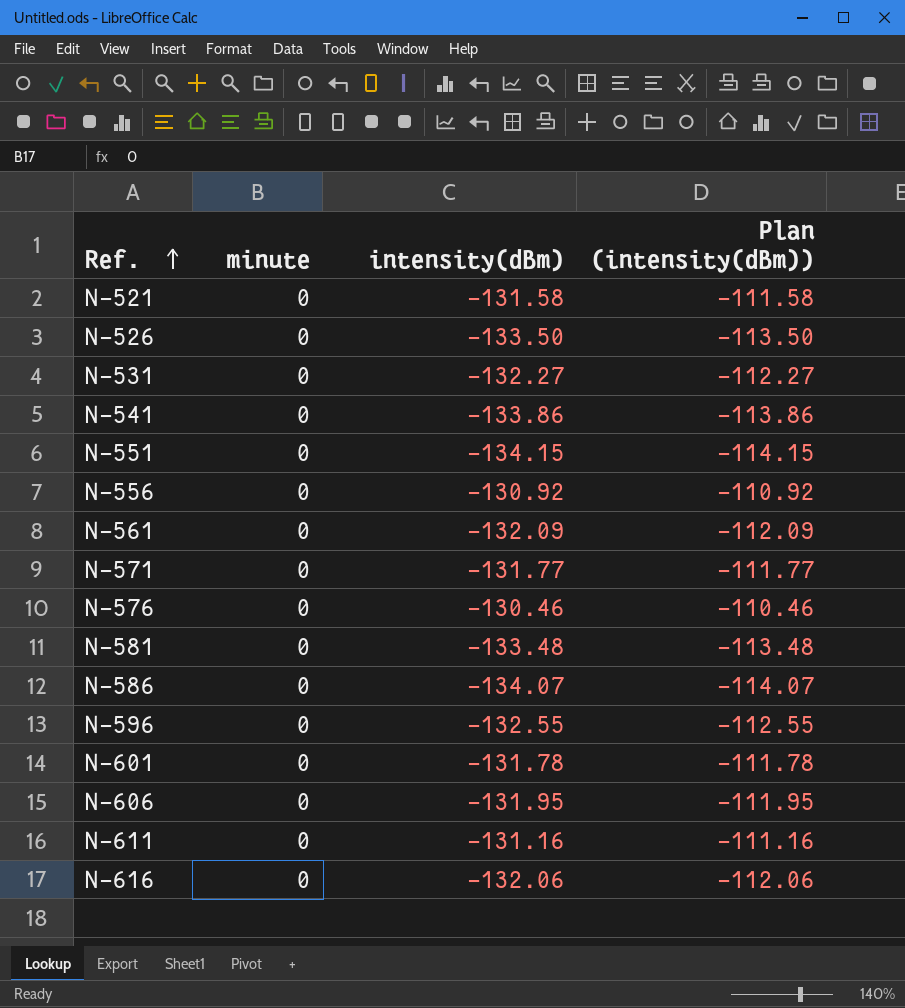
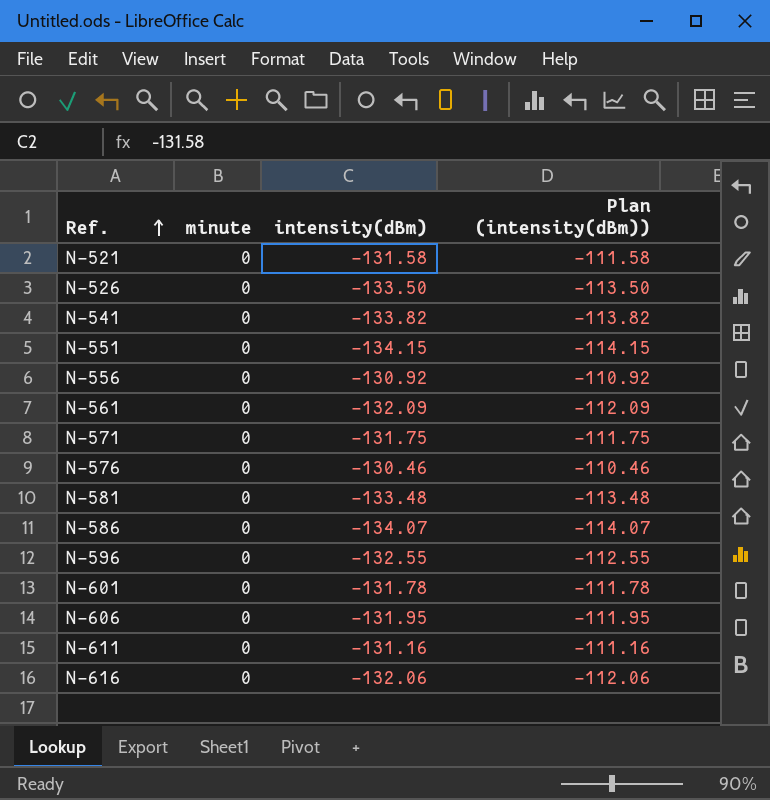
row N-531: 0 | -132.27 | -112.27 -> none
N-541 | intensity(dBm): -133.86 -> -133.82
N-541 | Plan (intensity(dBm)): -113.86 -> -113.82
N-571 | intensity(dBm): -131.77 -> -131.75
N-571 | Plan (intensity(dBm)): -111.77 -> -111.75

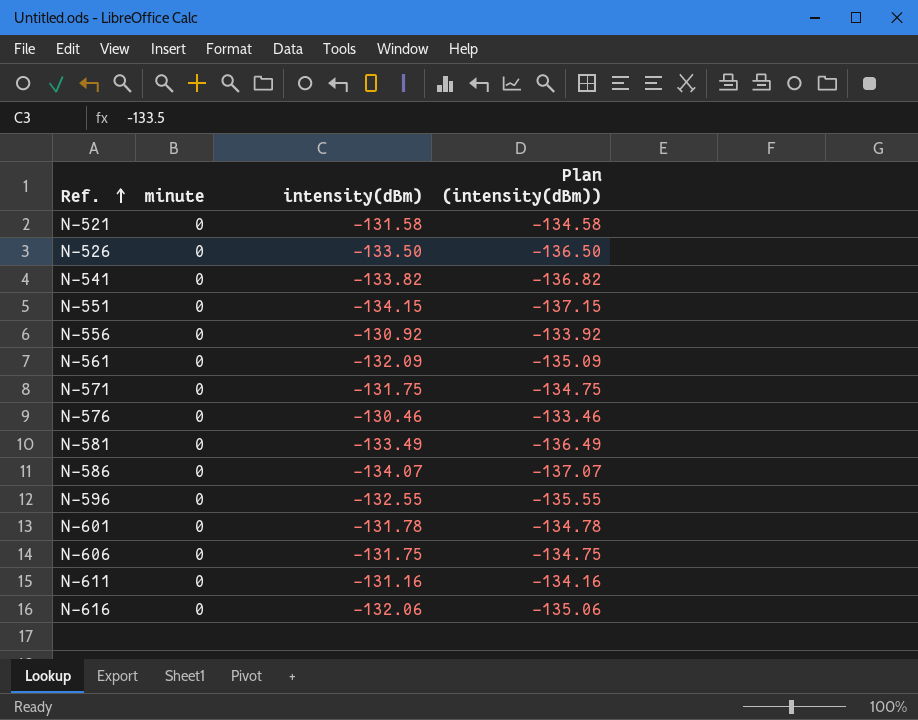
column Plan (intensity(dBm)) | formula: [intensity(dBm)] + 20 -> [intensity(dBm)] - 3
N-581 | intensity(dBm): -133.48 -> -133.49
N-606 | intensity(dBm): -131.95 -> -131.75

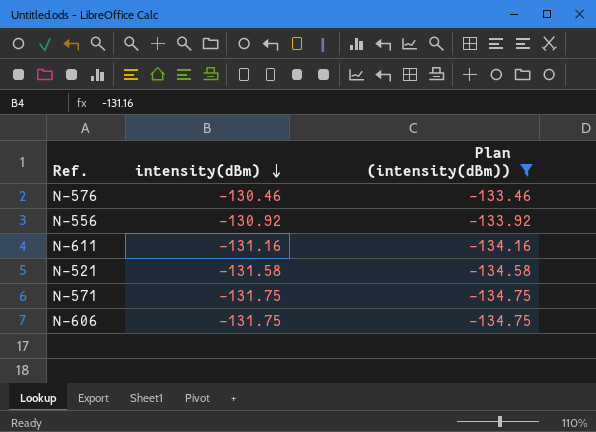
filter: none -> Plan (intensity(dBm)) >= -134.75
row order: Ref. ascending -> intensity(dBm) descending
column minute | position: 2 -> none

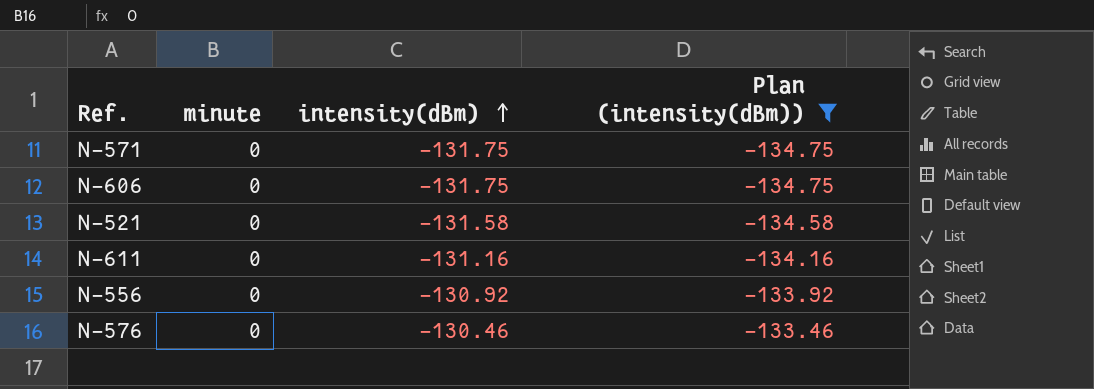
row order: intensity(dBm) descending -> intensity(dBm) ascending
column minute | position: none -> 2

